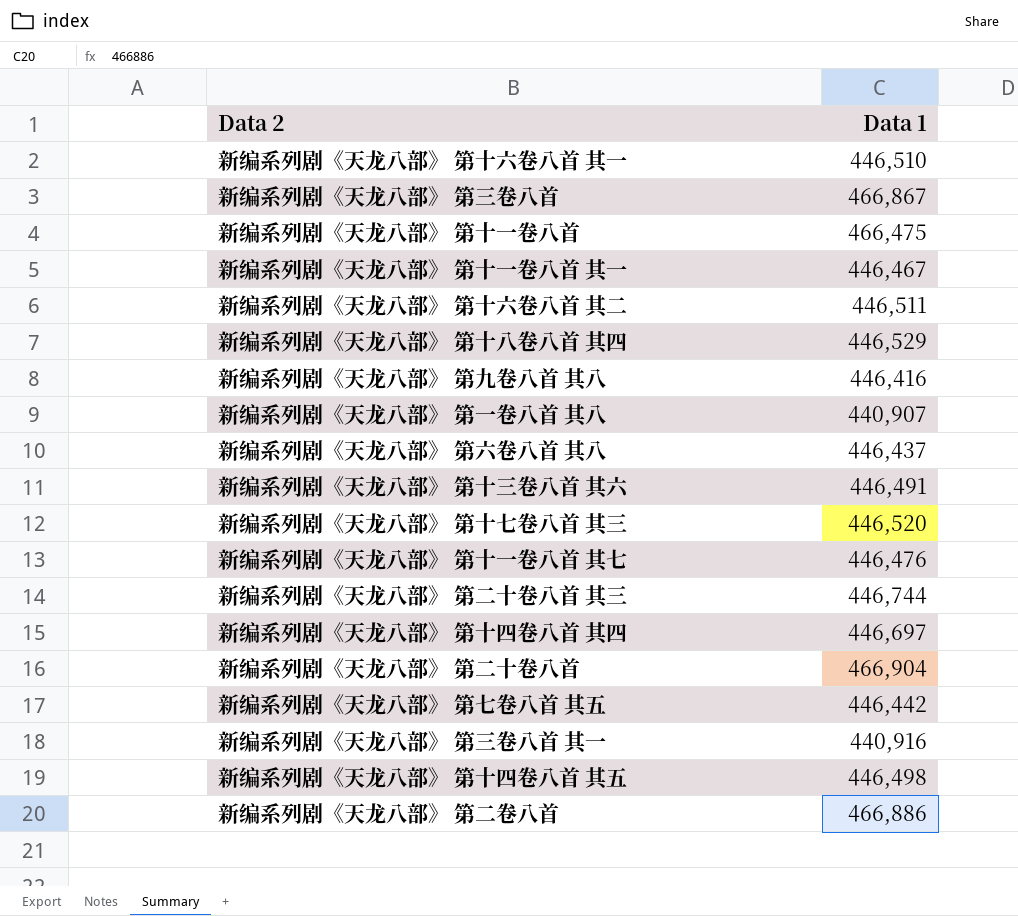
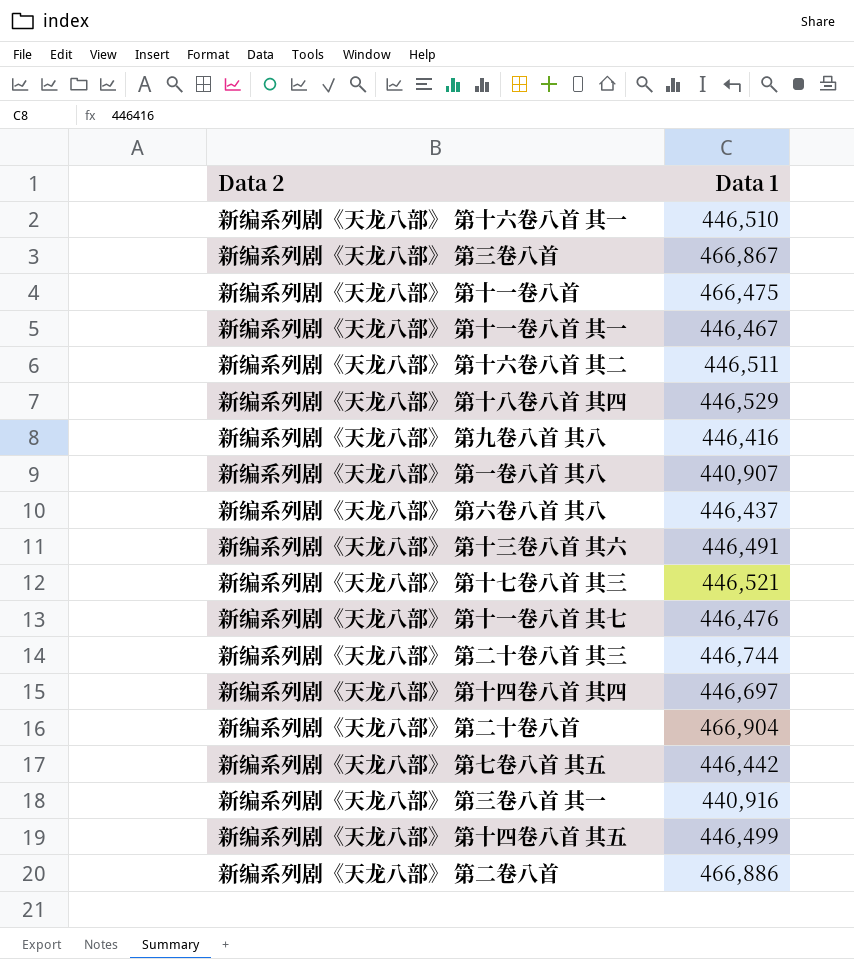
新编系列剧《天龙八部》 第十七卷八首 其三 | Data 1: 446,520 -> 446,521
新编系列剧《天龙八部》 第十四卷八首 其五 | Data 1: 446,498 -> 446,499

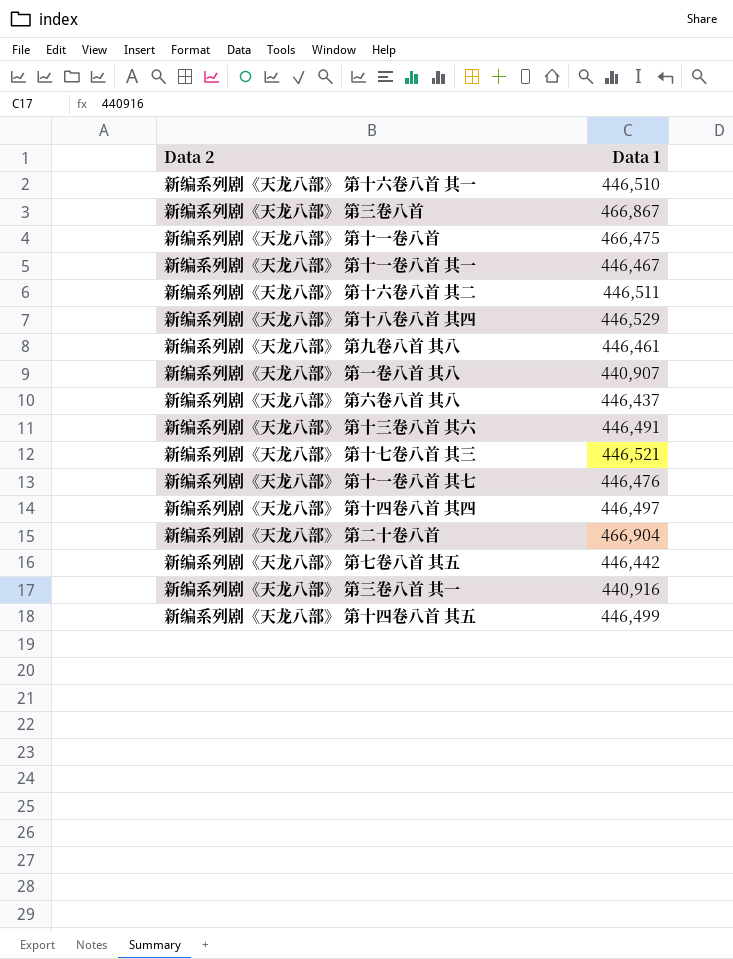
row 新编系列剧《天龙八部》 第二十卷八首 其三: 446,744 -> none
row 新编系列剧《天龙八部》 第二卷八首: 466,886 -> none
新编系列剧《天龙八部》 第九卷八首 其八 | Data 1: 446,416 -> 446,461
新编系列剧《天龙八部》 第十四卷八首 其四 | Data 1: 446,697 -> 446,497

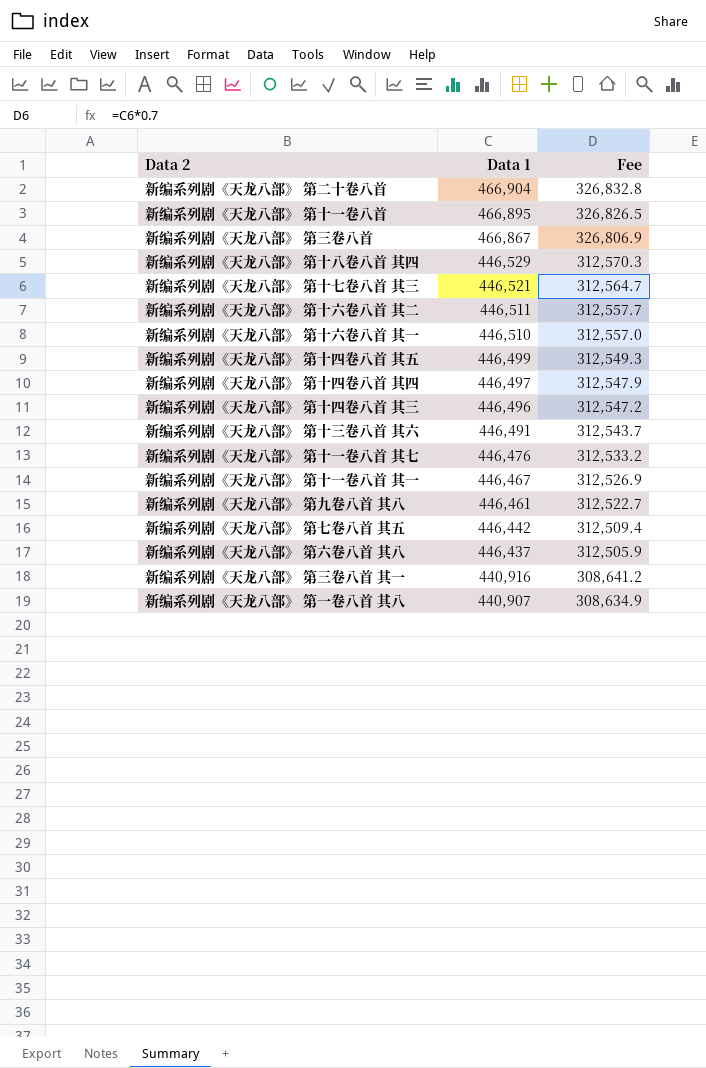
row order: none -> Data 1 descending
column Fee | formula: none -> [Data 1] * 0.7
新编系列剧《天龙八部》 第十一卷八首 | Data 1: 466,475 -> 466,895
row 新编系列剧《天龙八部》 第十四卷八首 其三: none -> 446,496 | 312,547.2

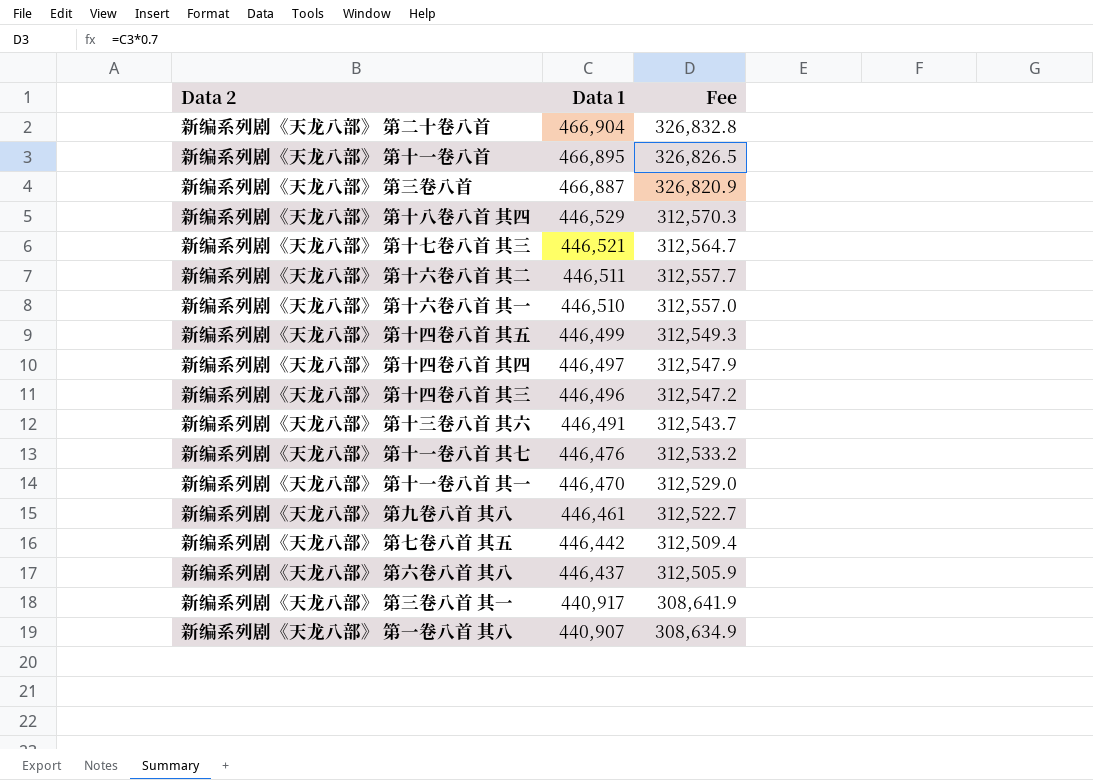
新编系列剧《天龙八部》 第三卷八首 | Data 1: 466,867 -> 466,887
新编系列剧《天龙八部》 第三卷八首 | Fee: 326,806.9 -> 326,820.9
新编系列剧《天龙八部》 第十一卷八首 其一 | Data 1: 446,467 -> 446,470
新编系列剧《天龙八部》 第十一卷八首 其一 | Fee: 312,526.9 -> 312,529.0
新编系列剧《天龙八部》 第三卷八首 其一 | Data 1: 440,916 -> 440,917
新编系列剧《天龙八部》 第三卷八首 其一 | Fee: 308,641.2 -> 308,641.9

